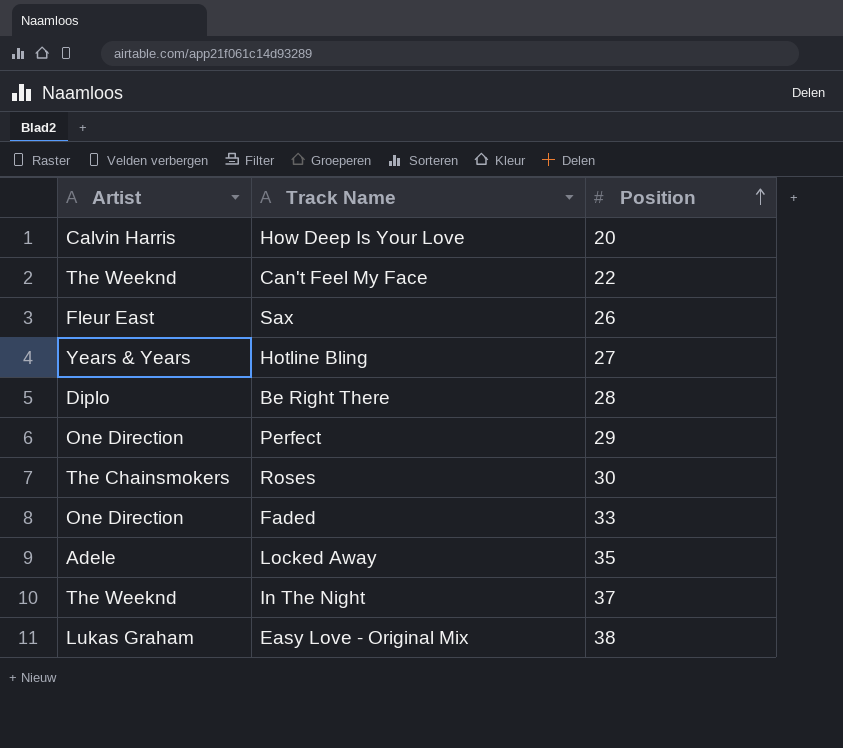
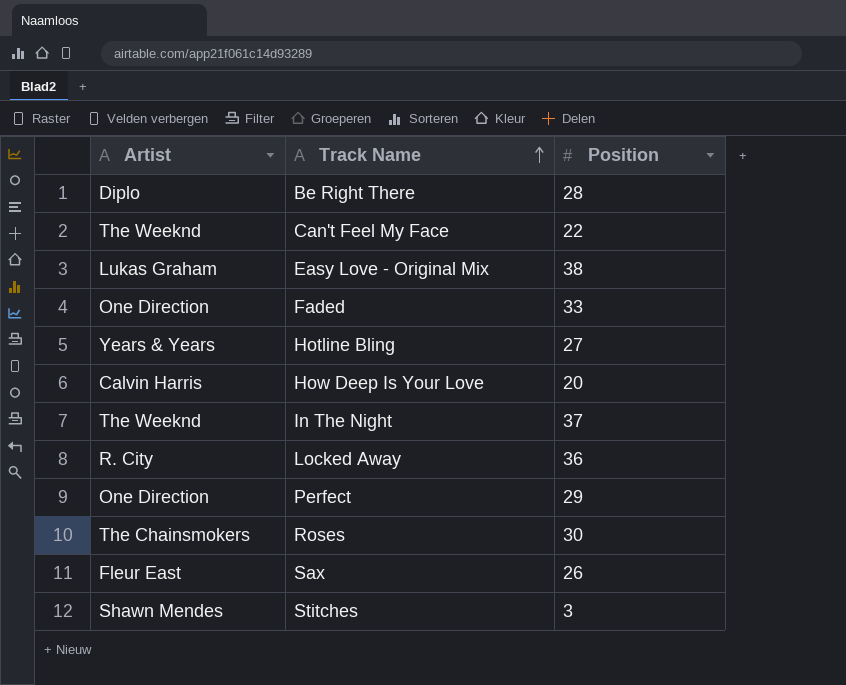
row order: Position ascending -> Track Name ascending
Locked Away | Artist: Adele -> R. City
Locked Away | Position: 35 -> 36
row Stitches: none -> Shawn Mendes | 3

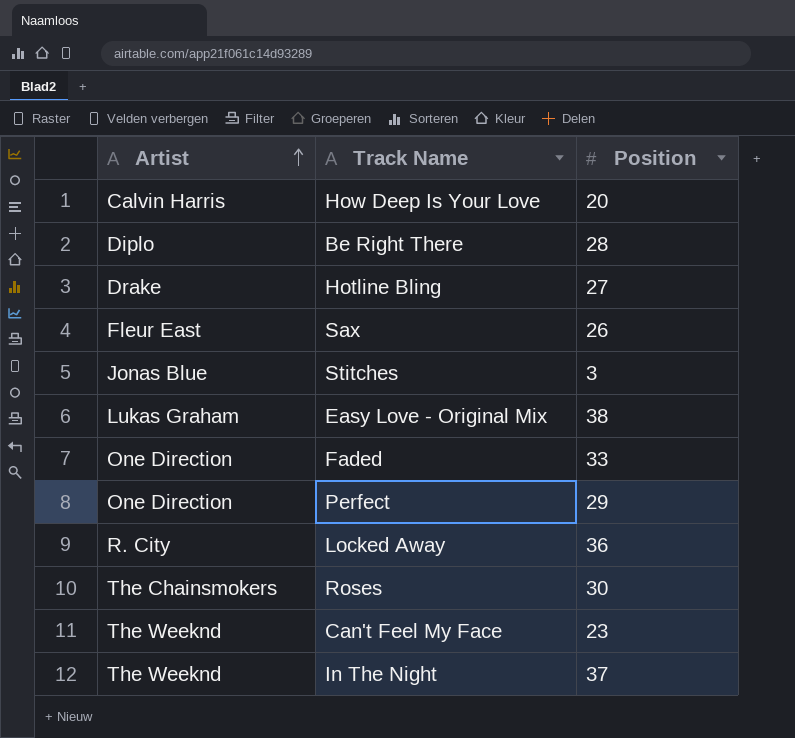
row order: Track Name ascending -> Artist ascending
Hotline Bling | Artist: Years & Years -> Drake
Stitches | Artist: Shawn Mendes -> Jonas Blue
Can't Feel My Face | Position: 22 -> 23

